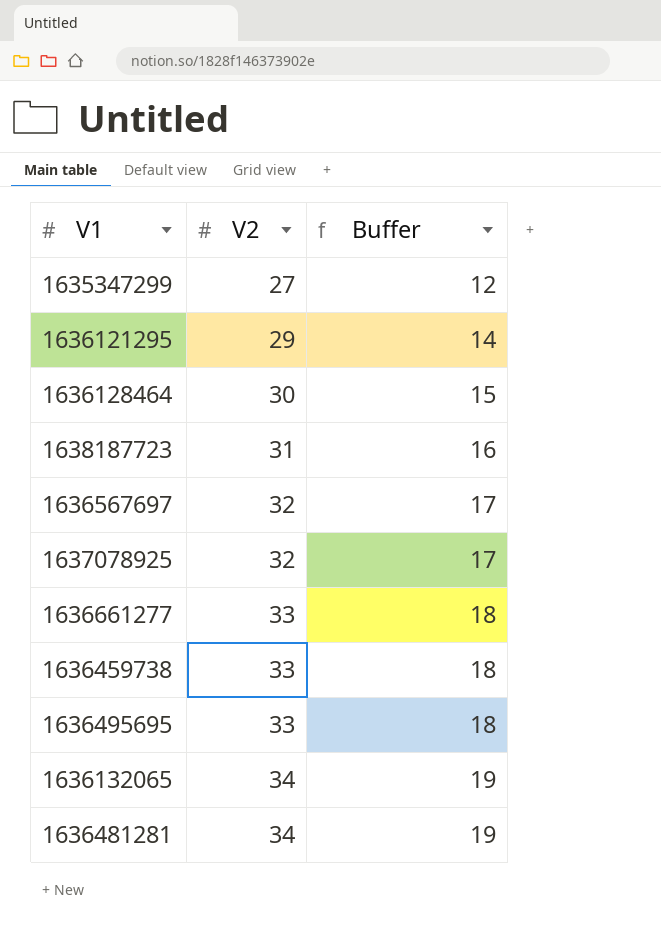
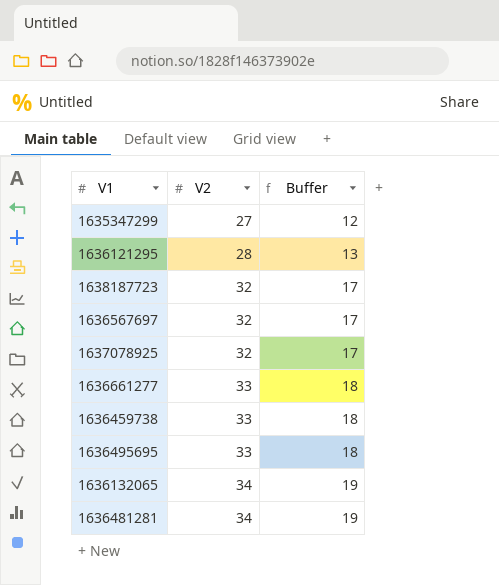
row 1636128464: 30 | 15 -> none
1636121295 | V2: 29 -> 28
1636121295 | Buffer: 14 -> 13
1638187723 | V2: 31 -> 32
1638187723 | Buffer: 16 -> 17

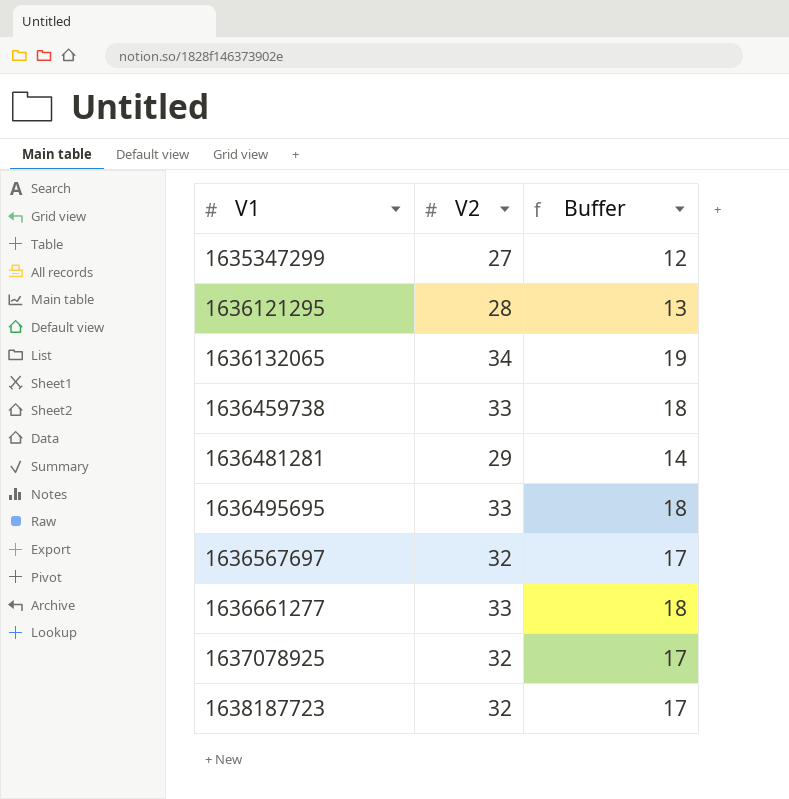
row order: V2 ascending -> V1 ascending
1636481281 | V2: 34 -> 29
1636481281 | Buffer: 19 -> 14

